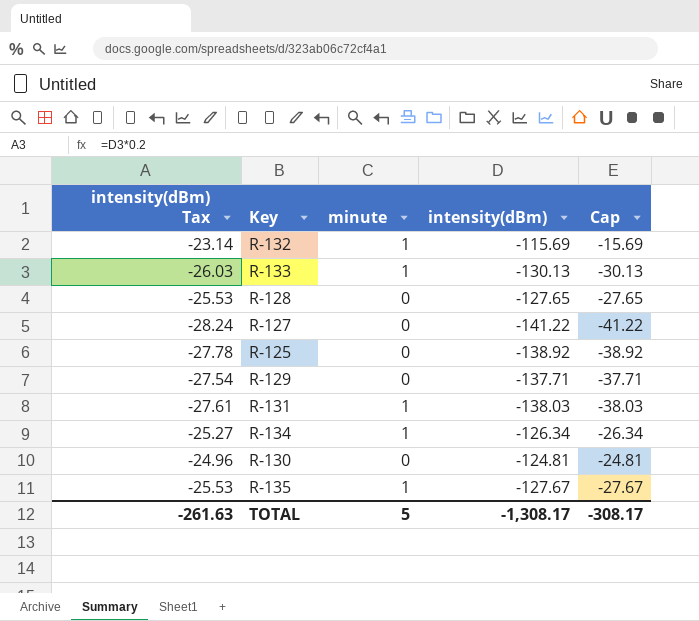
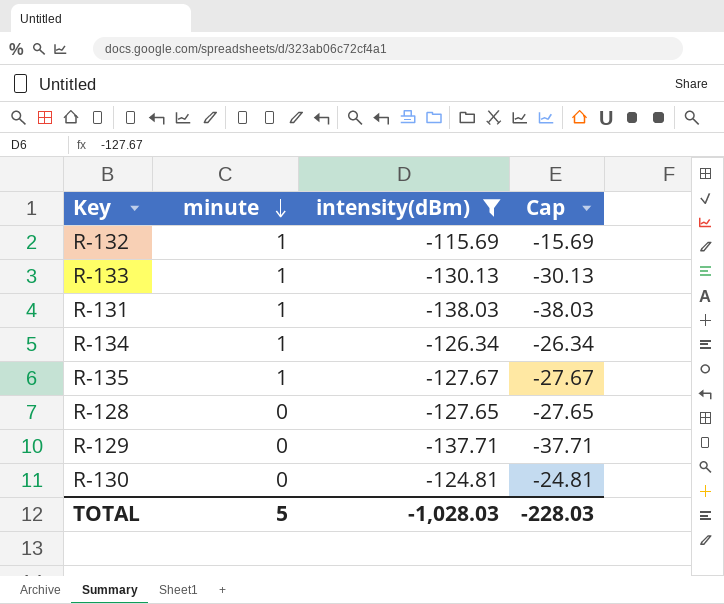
filter: none -> intensity(dBm) >= -138.03
row order: none -> minute descending
column intensity(dBm) Tax | formula: [intensity(dBm)] * 0.2 -> none
TOTAL | intensity(dBm): -1,308.17 -> -1,028.03
TOTAL | Cap: -308.17 -> -228.03

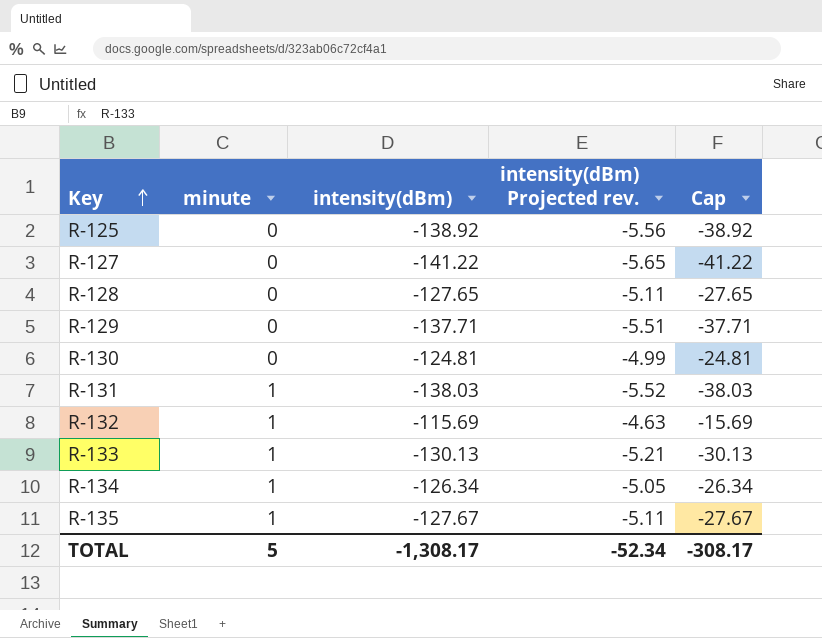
filter: intensity(dBm) >= -138.03 -> none
row order: minute descending -> Key ascending
column intensity(dBm) Projected rev. | formula: none -> [intensity(dBm)] * 0.04
TOTAL | intensity(dBm): -1,028.03 -> -1,308.17
TOTAL | Cap: -228.03 -> -308.17

